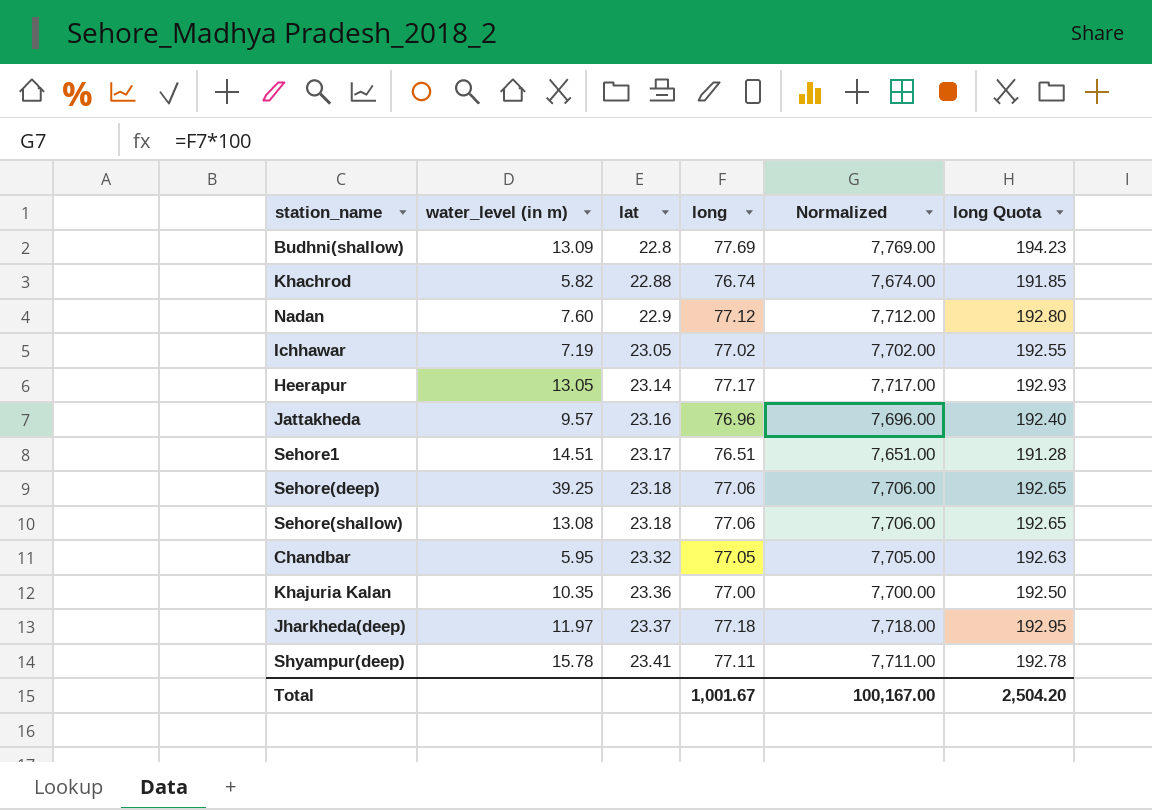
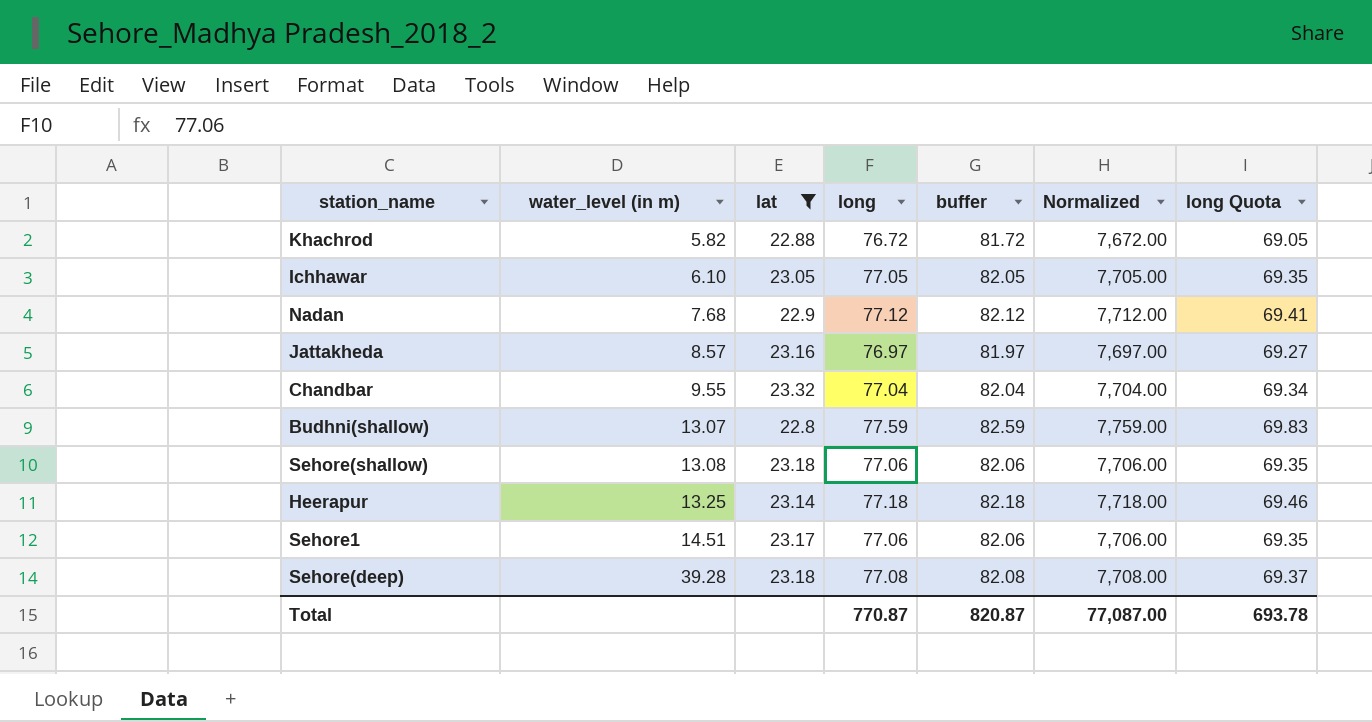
filter: none -> lat <= 23.32
row order: lat ascending -> water_level (in m) ascending
column buffer | formula: none -> [long] + 5
column long Quota | formula: [long] * 2.5 -> [long] * 0.9
Khachrod | long: 76.74 -> 76.72
Khachrod | Normalized: 7,674.00 -> 7,672.00
Ichhawar | water_level (in m): 7.19 -> 6.10
Ichhawar | long: 77.02 -> 77.05
Ichhawar | Normalized: 7,702.00 -> 7,705.00
Nadan | water_level (in m): 7.60 -> 7.68
Jattakheda | water_level (in m): 9.57 -> 8.57
Jattakheda | long: 76.96 -> 76.97
Jattakheda | Normalized: 7,696.00 -> 7,697.00
Chandbar | water_level (in m): 5.95 -> 9.55
Chandbar | long: 77.05 -> 77.04
Chandbar | Normalized: 7,705.00 -> 7,704.00
Budhni(shallow) | water_level (in m): 13.09 -> 13.07
Budhni(shallow) | long: 77.69 -> 77.59
Budhni(shallow) | Normalized: 7,769.00 -> 7,759.00
Heerapur | water_level (in m): 13.05 -> 13.25
Heerapur | long: 77.17 -> 77.18
Heerapur | Normalized: 7,717.00 -> 7,718.00
Sehore1 | long: 76.51 -> 77.06
Sehore1 | Normalized: 7,651.00 -> 7,706.00
Sehore(deep) | water_level (in m): 39.25 -> 39.28
Sehore(deep) | long: 77.06 -> 77.08
Sehore(deep) | Normalized: 7,706.00 -> 7,708.00
Total | long: 1,001.67 -> 770.87
Total | Normalized: 100,167.00 -> 77,087.00
Total | long Quota: 2,504.20 -> 693.78

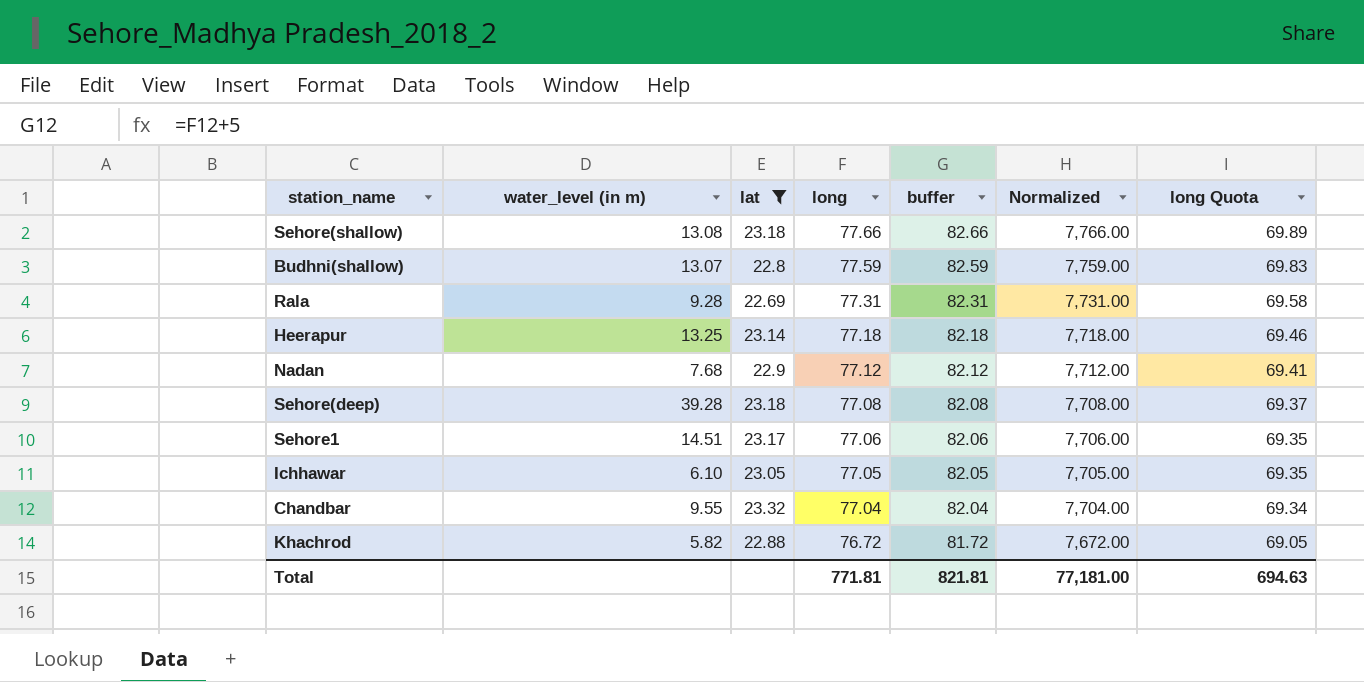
row order: water_level (in m) ascending -> long descending
row Jattakheda: 8.57 | 23.16 | 76.97 | 81.97 | 7,697.00 | 69.27 -> none
Sehore(shallow) | long: 77.06 -> 77.66
Sehore(shallow) | buffer: 82.06 -> 82.66
Sehore(shallow) | Normalized: 7,706.00 -> 7,766.00
Sehore(shallow) | long Quota: 69.35 -> 69.89
row Rala: none -> 9.28 | 22.69 | 77.31 | 82.31 | 7,731.00 | 69.58
Total | long: 770.87 -> 771.81
Total | buffer: 820.87 -> 821.81
Total | Normalized: 77,087.00 -> 77,181.00
Total | long Quota: 693.78 -> 694.63

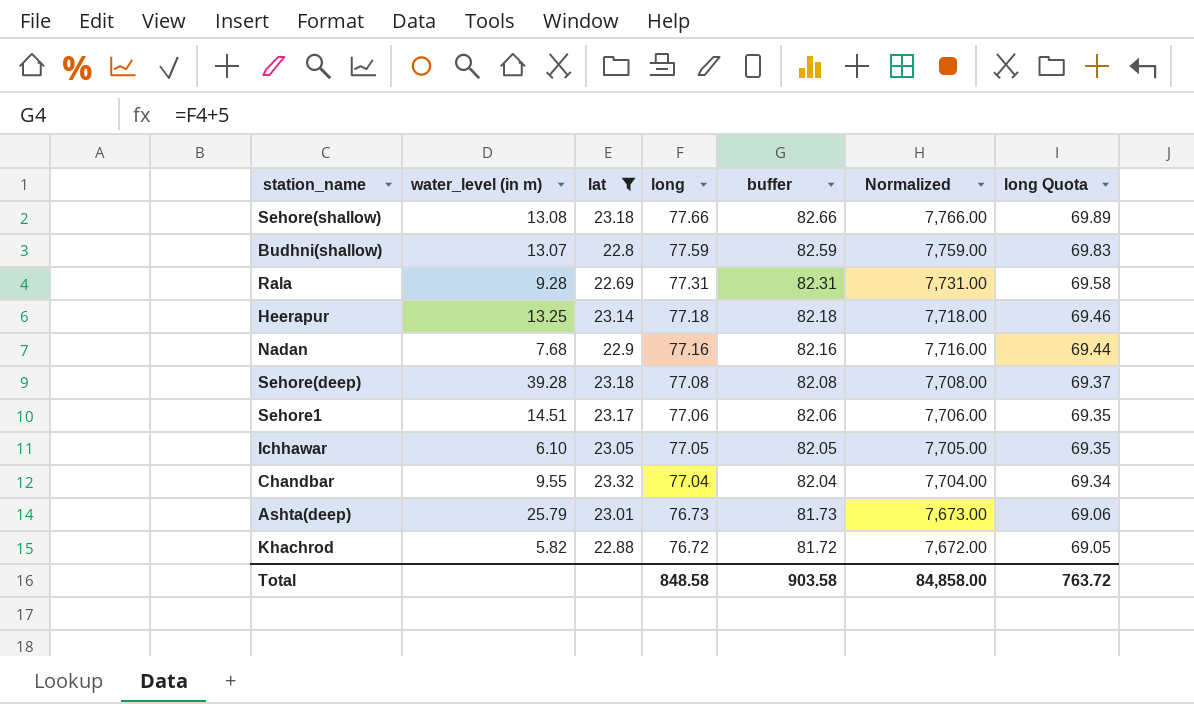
Nadan | long: 77.12 -> 77.16
Nadan | buffer: 82.12 -> 82.16
Nadan | Normalized: 7,712.00 -> 7,716.00
Nadan | long Quota: 69.41 -> 69.44
row Ashta(deep): none -> 25.79 | 23.01 | 76.73 | 81.73 | 7,673.00 | 69.06
Total | long: 771.81 -> 848.58
Total | buffer: 821.81 -> 903.58
Total | Normalized: 77,181.00 -> 84,858.00
Total | long Quota: 694.63 -> 763.72

